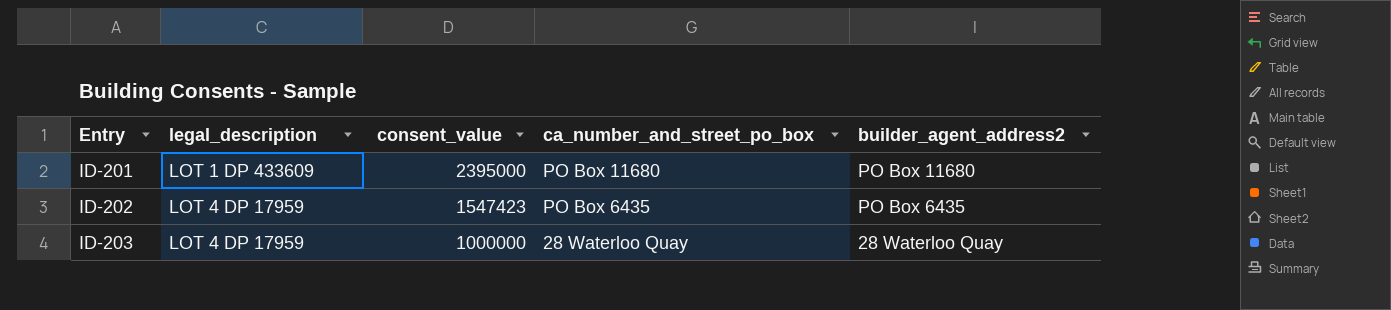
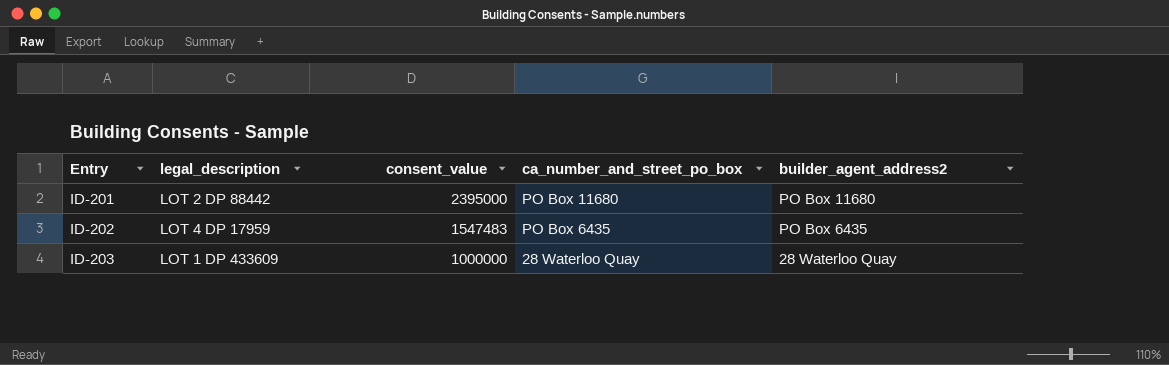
ID-201 | legal_description: LOT 1 DP 433609 -> LOT 2 DP 88442
ID-202 | consent_value: 1547423 -> 1547483
ID-203 | legal_description: LOT 4 DP 17959 -> LOT 1 DP 433609

